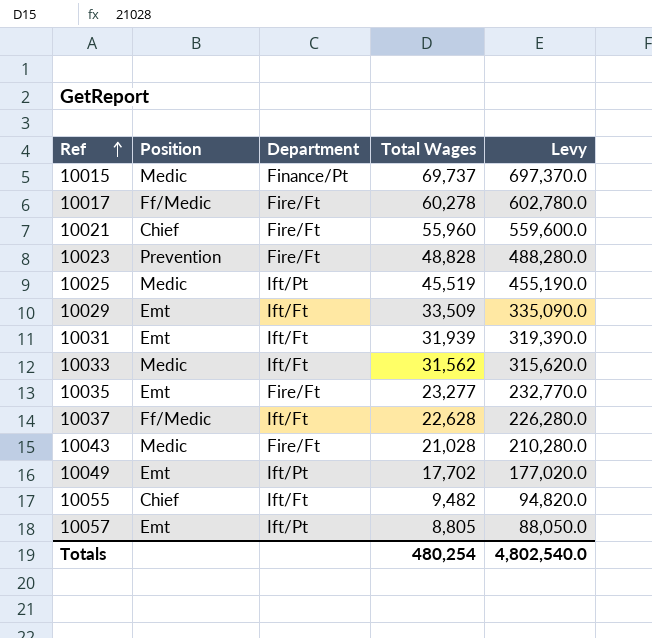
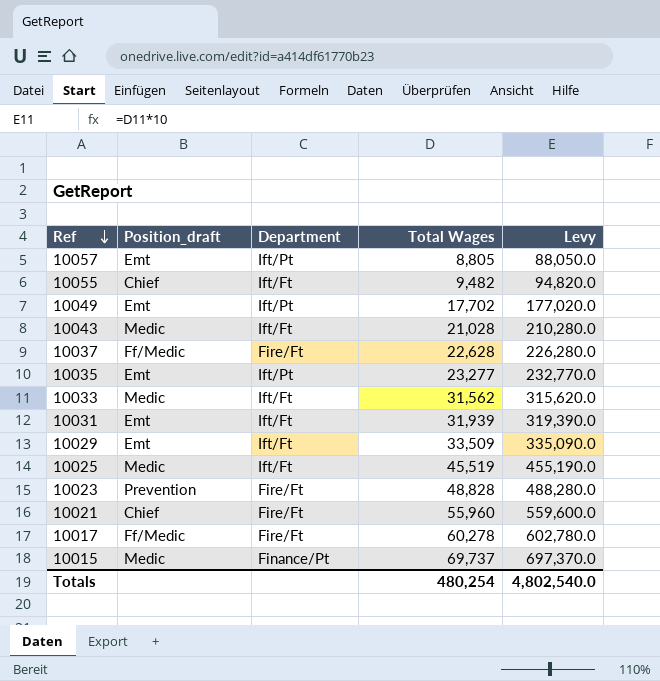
row order: Ref ascending -> Ref descending
column name: Position -> Position_draft
10043 | Department: Fire/Ft -> Ift/Ft
10037 | Department: Ift/Ft -> Fire/Ft
10035 | Department: Fire/Ft -> Ift/Pt
10025 | Department: Ift/Pt -> Ift/Ft

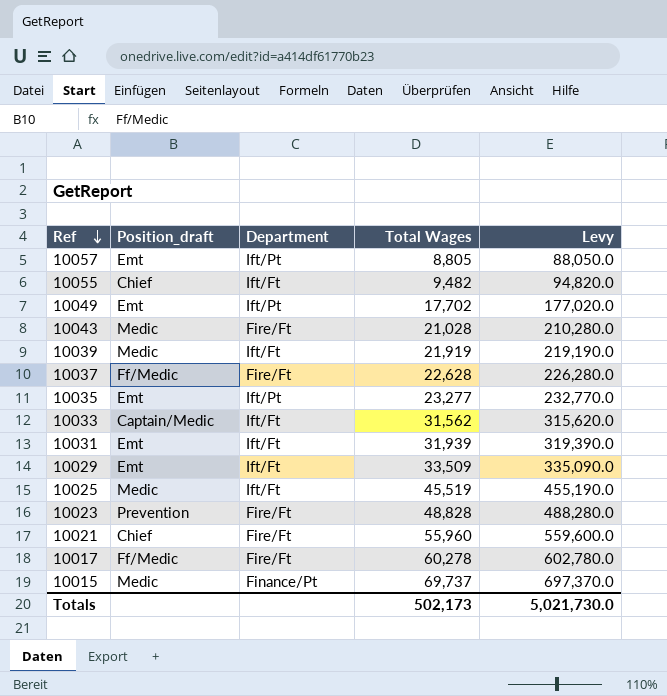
10043 | Department: Ift/Ft -> Fire/Ft
row 10039: none -> Medic | Ift/Ft | 21,919 | 219,190.0
10033 | Position_draft: Medic -> Captain/Medic
Totals | Total Wages: 480,254 -> 502,173
Totals | Levy: 4,802,540.0 -> 5,021,730.0

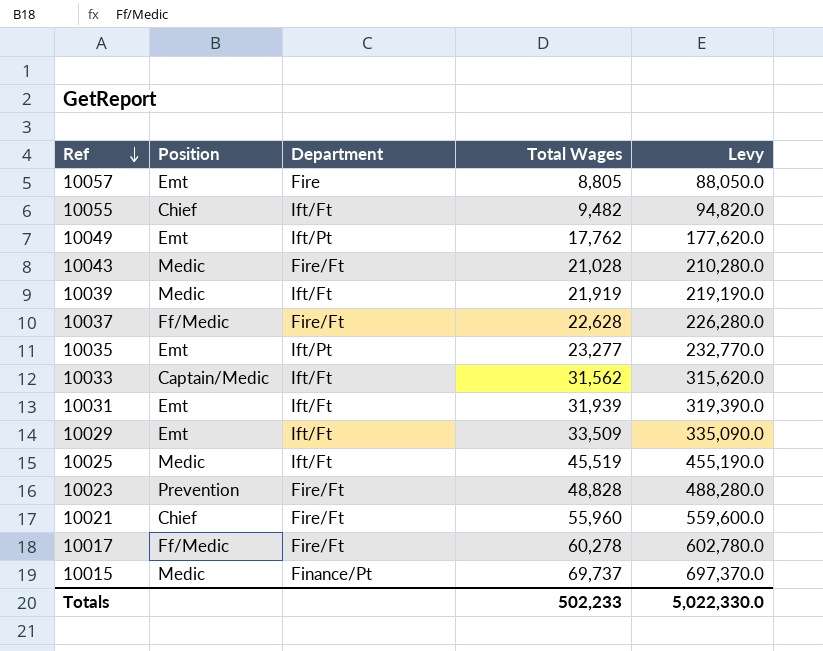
column name: Position_draft -> Position
10057 | Department: Ift/Pt -> Fire
10049 | Total Wages: 17,702 -> 17,762
10049 | Levy: 177,020.0 -> 177,620.0
Totals | Total Wages: 502,173 -> 502,233
Totals | Levy: 5,021,730.0 -> 5,022,330.0

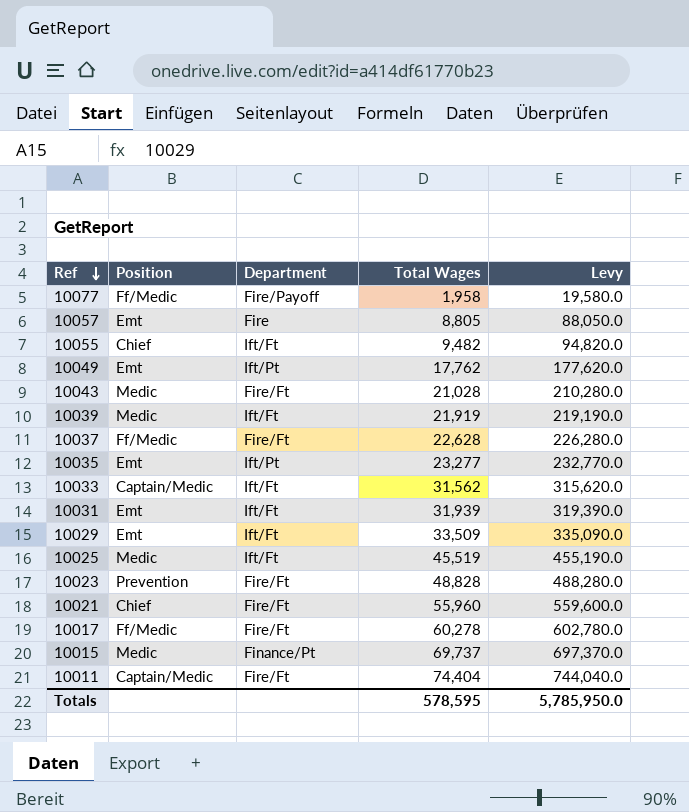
row 10077: none -> Ff/Medic | Fire/Payoff | 1,958 | 19,580.0
row 10011: none -> Captain/Medic | Fire/Ft | 74,404 | 744,040.0
Totals | Total Wages: 502,233 -> 578,595
Totals | Levy: 5,022,330.0 -> 5,785,950.0

